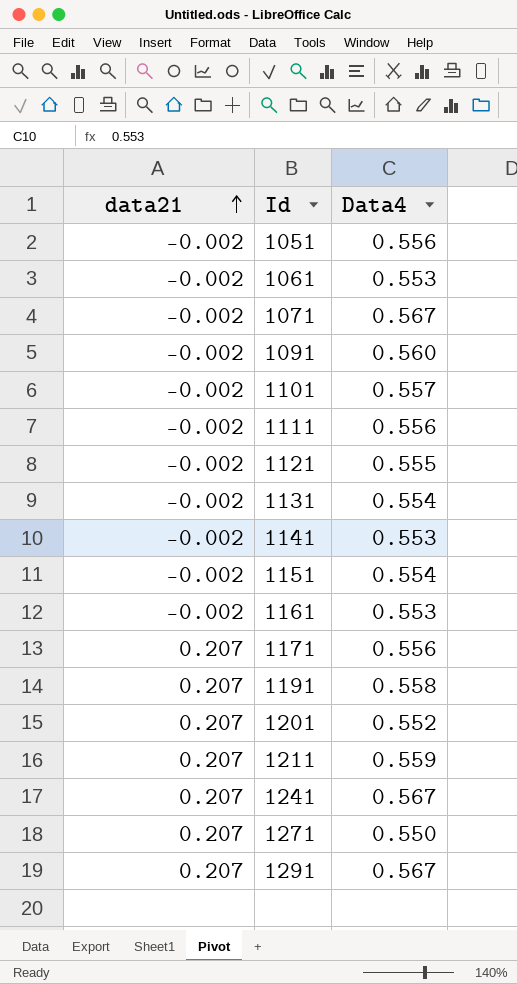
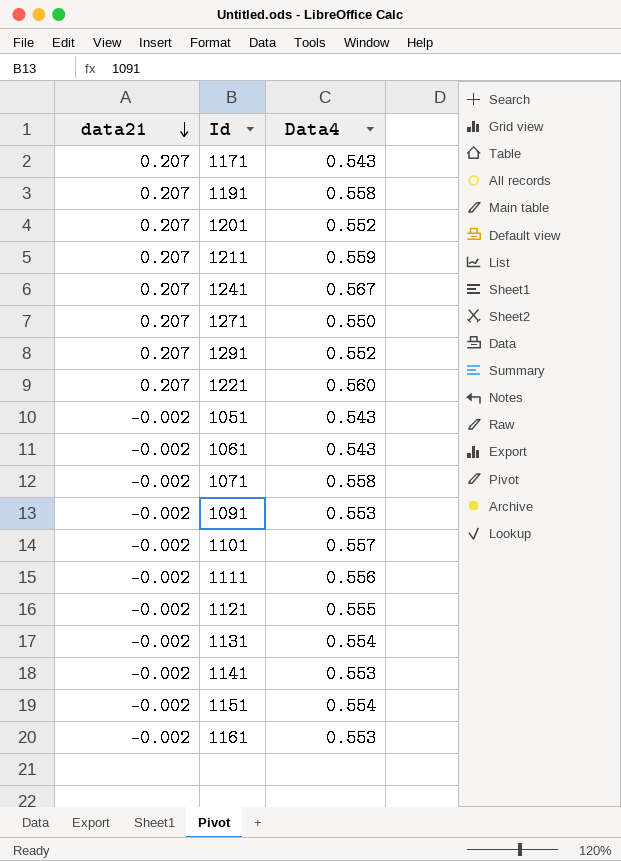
row order: data21 ascending -> data21 descending
1171 | Data4: 0.556 -> 0.543
1291 | Data4: 0.567 -> 0.552
row 1221: none -> 0.207 | 0.560
1051 | Data4: 0.556 -> 0.543
1061 | Data4: 0.553 -> 0.543
1071 | Data4: 0.567 -> 0.558
1091 | Data4: 0.560 -> 0.553

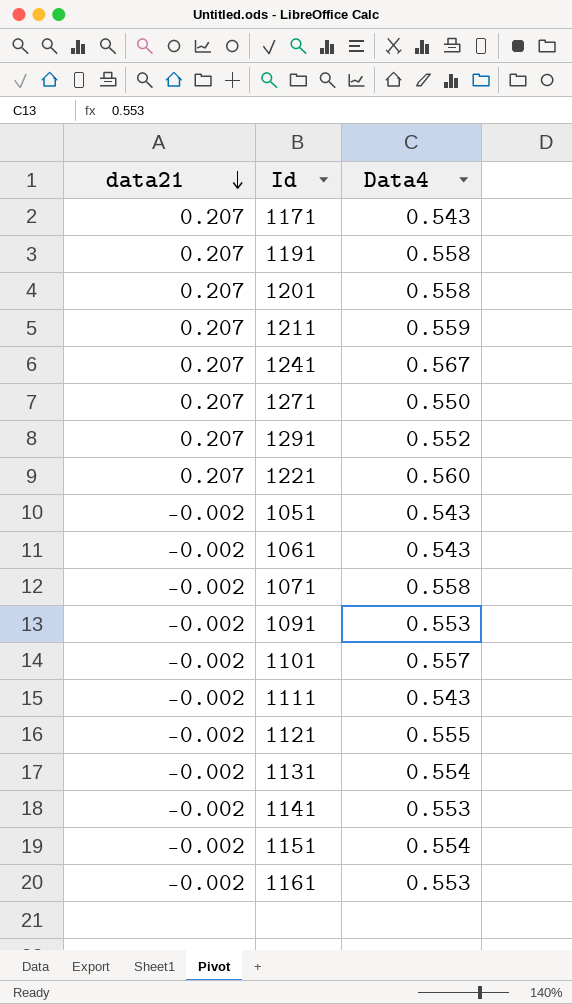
1201 | Data4: 0.552 -> 0.558
1111 | Data4: 0.556 -> 0.543

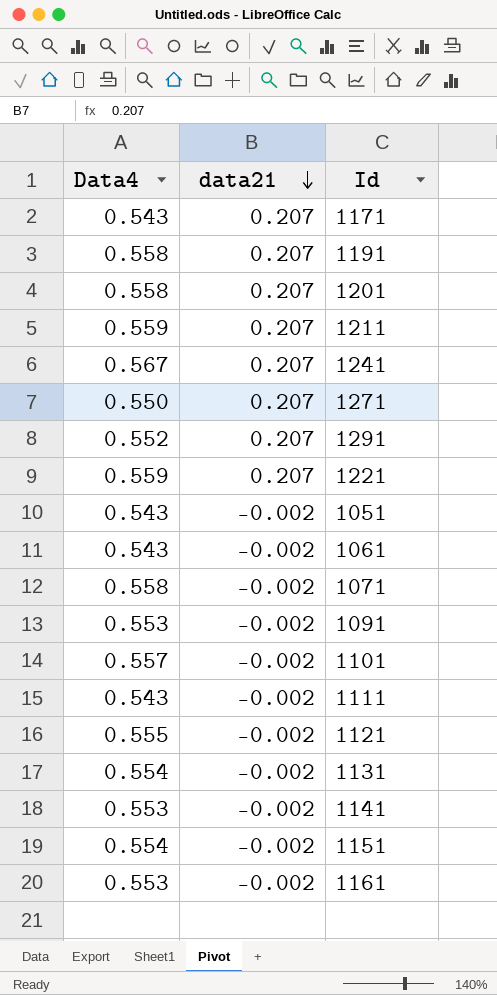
column Data4 | position: 3 -> 1
1221 | Data4: 0.560 -> 0.559

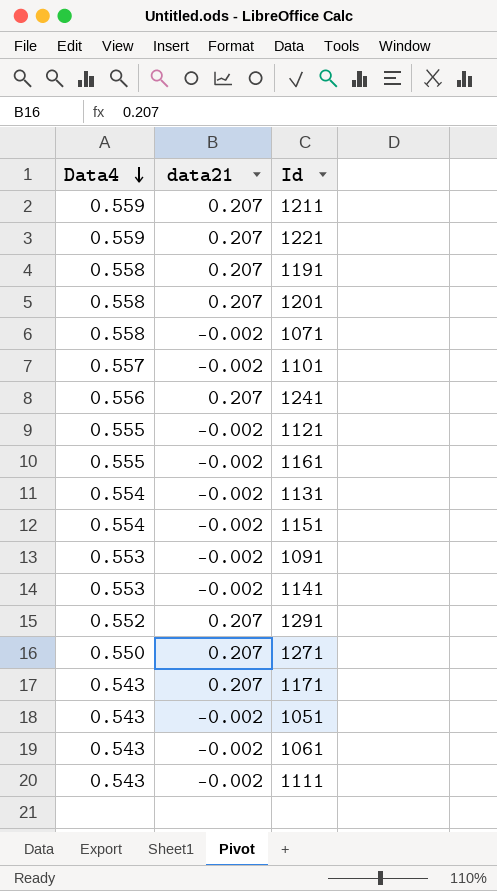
row order: data21 descending -> Data4 descending
1241 | Data4: 0.567 -> 0.556
1161 | Data4: 0.553 -> 0.555

